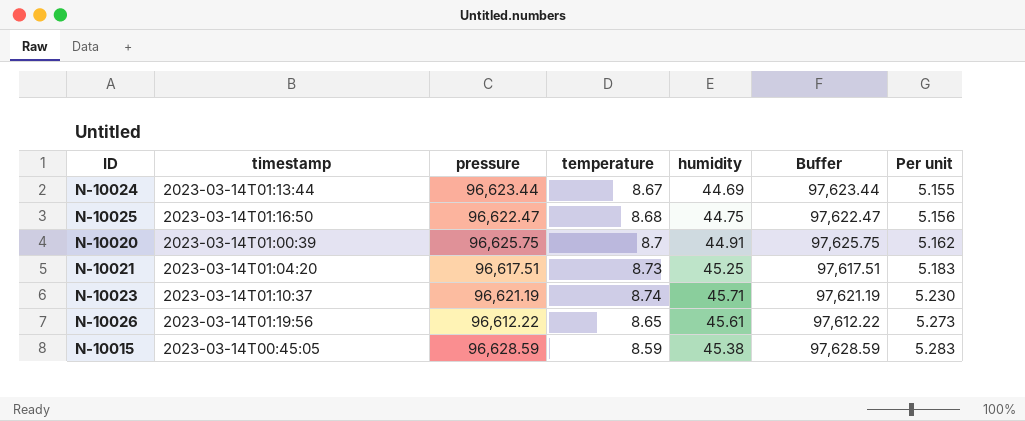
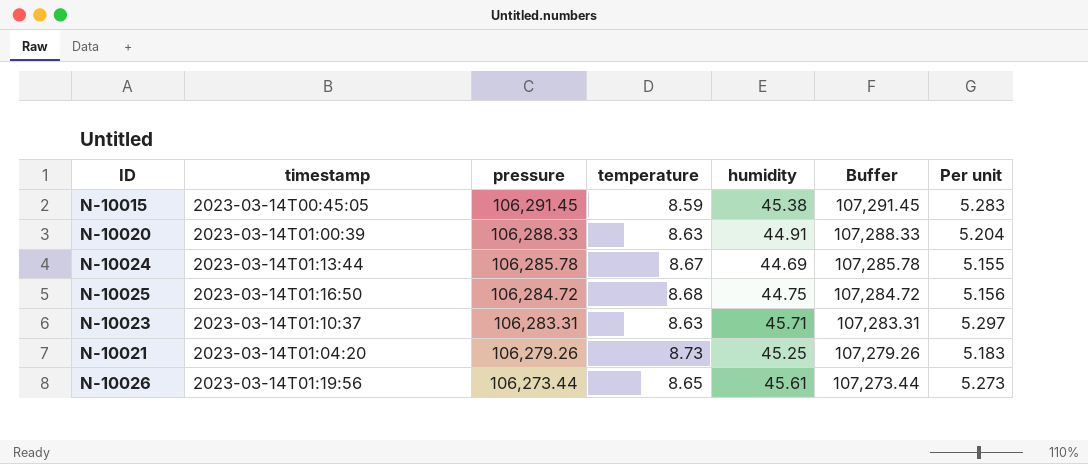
row order: Per unit ascending -> pressure descending
N-10015 | pressure: 96,628.59 -> 106,291.45
N-10015 | Buffer: 97,628.59 -> 107,291.45
N-10020 | pressure: 96,625.75 -> 106,288.33
N-10020 | temperature: 8.7 -> 8.63
N-10020 | Buffer: 97,625.75 -> 107,288.33
N-10020 | Per unit: 5.162 -> 5.204
N-10024 | pressure: 96,623.44 -> 106,285.78
N-10024 | Buffer: 97,623.44 -> 107,285.78
N-10025 | pressure: 96,622.47 -> 106,284.72
N-10025 | Buffer: 97,622.47 -> 107,284.72
N-10023 | pressure: 96,621.19 -> 106,283.31
N-10023 | temperature: 8.74 -> 8.63
N-10023 | Buffer: 97,621.19 -> 107,283.31
N-10023 | Per unit: 5.230 -> 5.297
N-10021 | pressure: 96,617.51 -> 106,279.26
N-10021 | Buffer: 97,617.51 -> 107,279.26
N-10026 | pressure: 96,612.22 -> 106,273.44
N-10026 | Buffer: 97,612.22 -> 107,273.44

